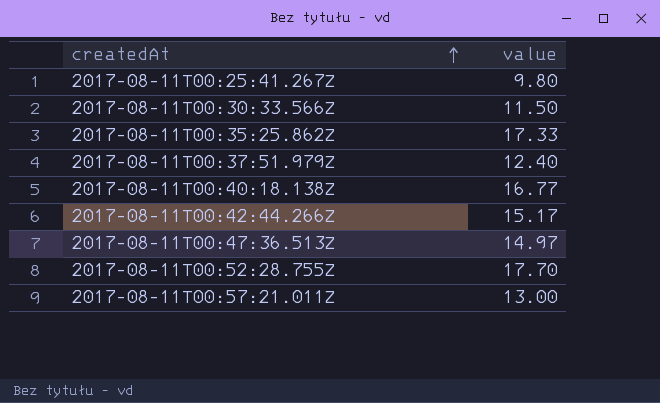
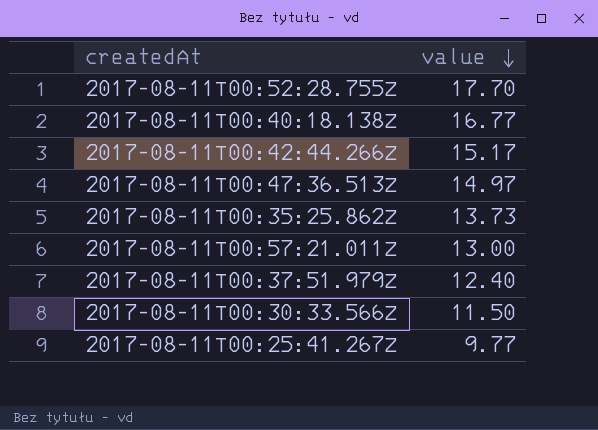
row order: createdAt ascending -> value descending
2017-08-11T00:35:25.862Z | value: 17.33 -> 13.73
2017-08-11T00:25:41.267Z | value: 9.80 -> 9.77

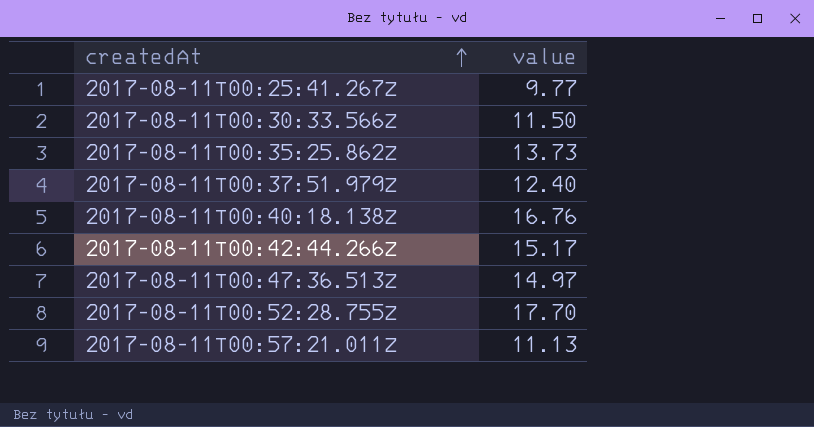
row order: value descending -> createdAt ascending
2017-08-11T00:40:18.138Z | value: 16.77 -> 16.76
2017-08-11T00:57:21.011Z | value: 13.00 -> 11.13

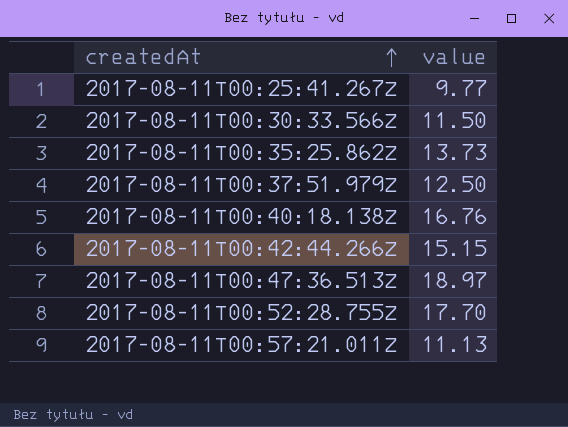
2017-08-11T00:37:51.979Z | value: 12.40 -> 12.50
2017-08-11T00:42:44.266Z | value: 15.17 -> 15.15
2017-08-11T00:47:36.513Z | value: 14.97 -> 18.97

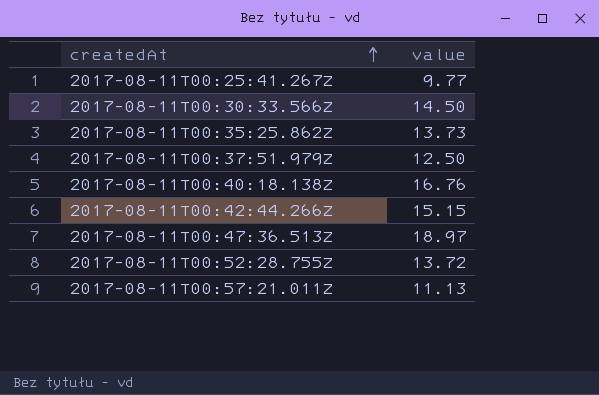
2017-08-11T00:30:33.566Z | value: 11.50 -> 14.50
2017-08-11T00:52:28.755Z | value: 17.70 -> 13.72

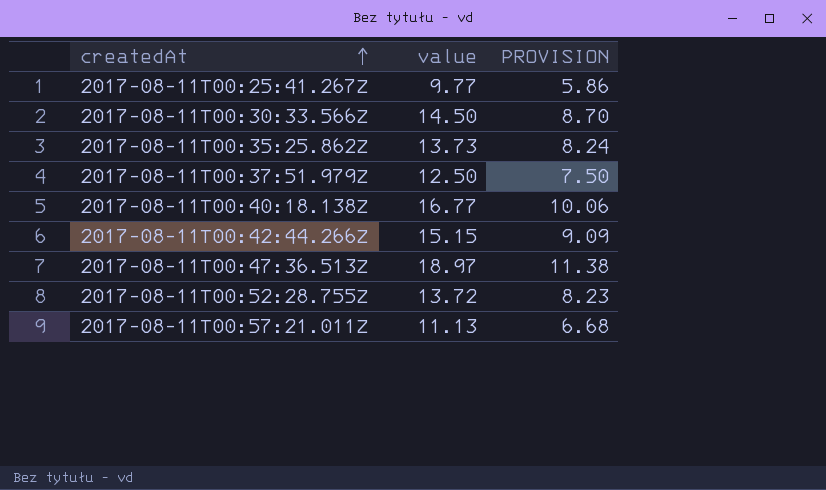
column PROVISION | formula: none -> [value] * 0.6
2017-08-11T00:40:18.138Z | value: 16.76 -> 16.77

